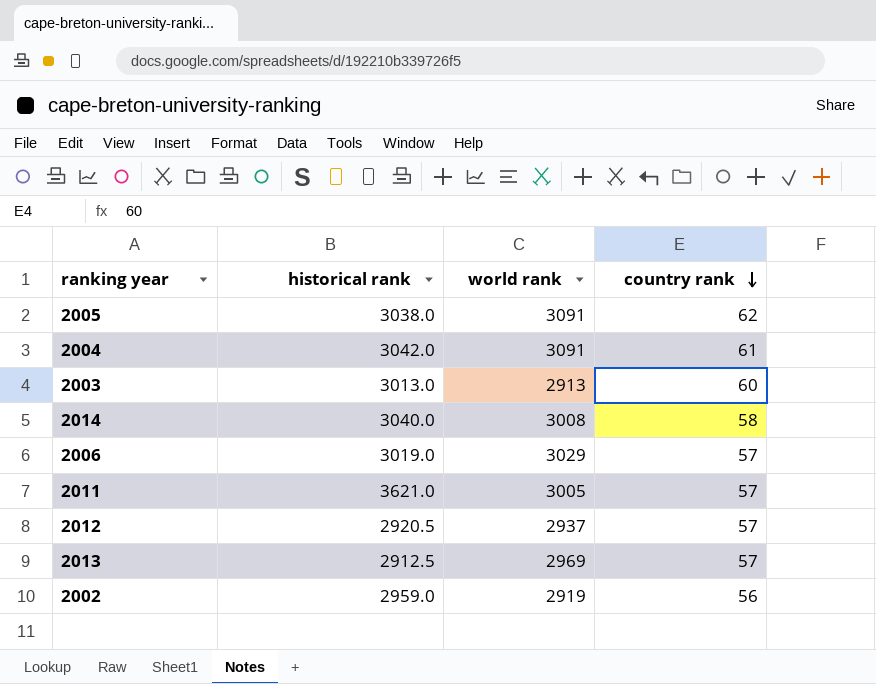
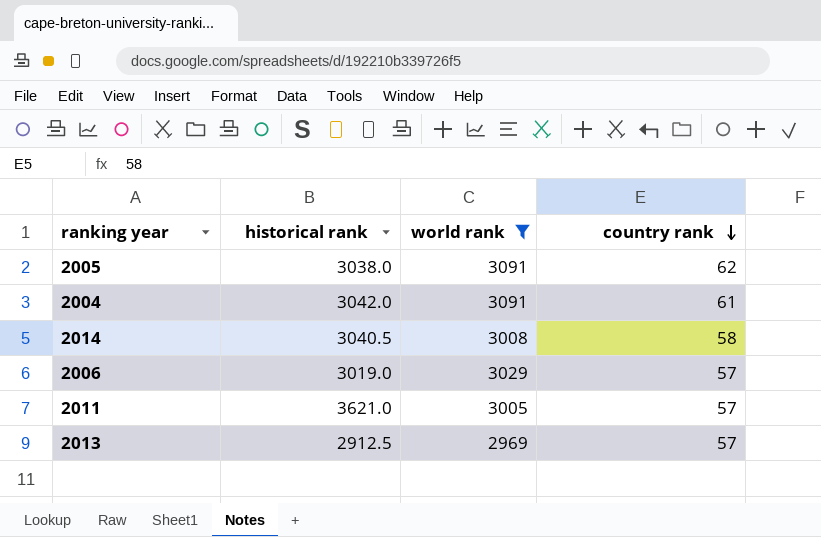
filter: none -> world rank >= 2969
2014 | historical rank: 3040.0 -> 3040.5

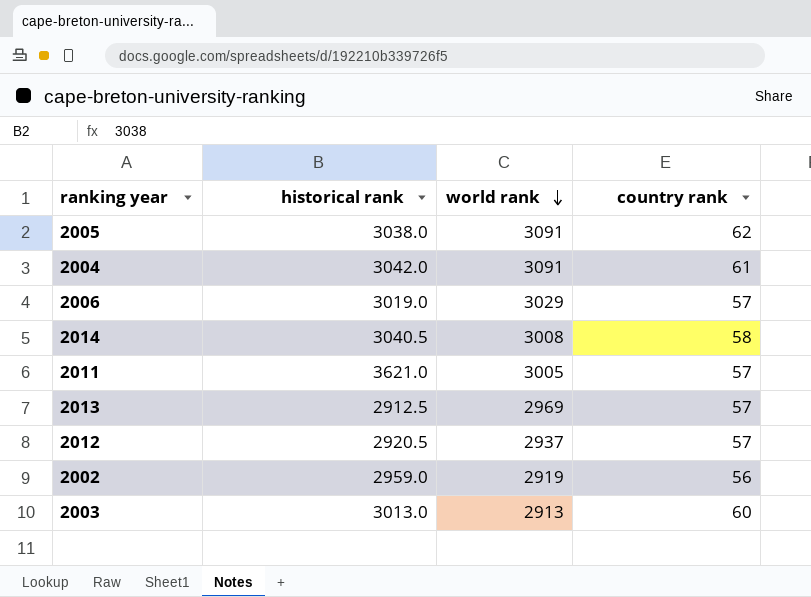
filter: world rank >= 2969 -> none
row order: country rank descending -> world rank descending

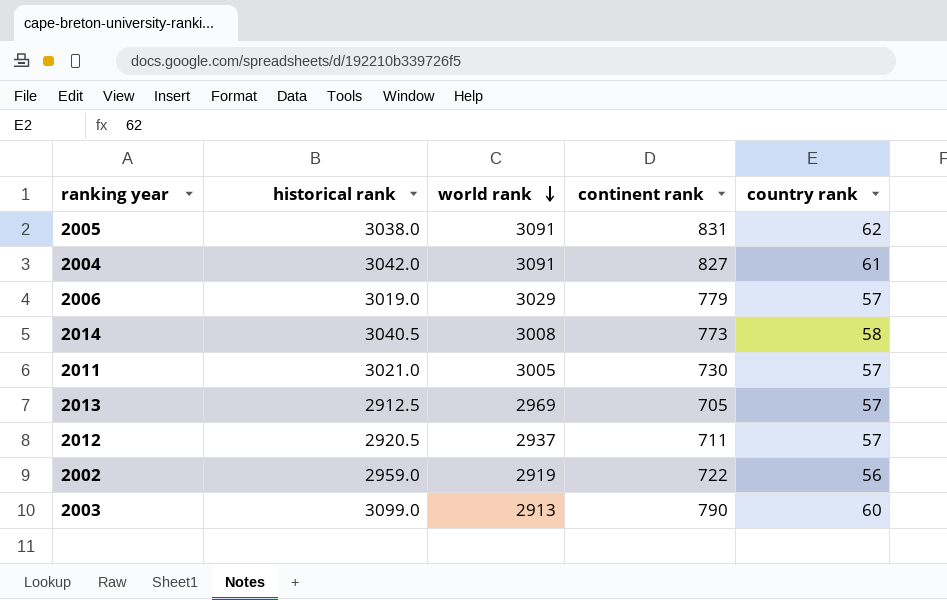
column continent rank | position: none -> 4
2011 | historical rank: 3621.0 -> 3021.0
2003 | historical rank: 3013.0 -> 3099.0

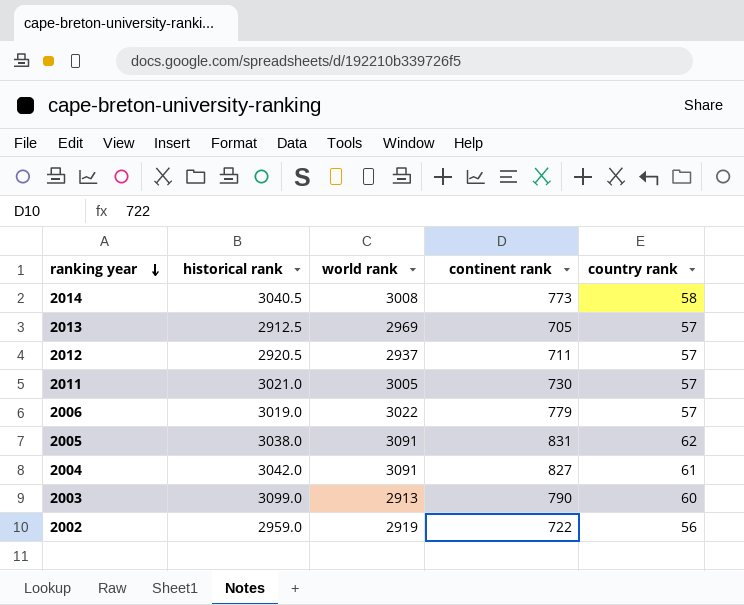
row order: world rank descending -> ranking year descending
2006 | world rank: 3029 -> 3022

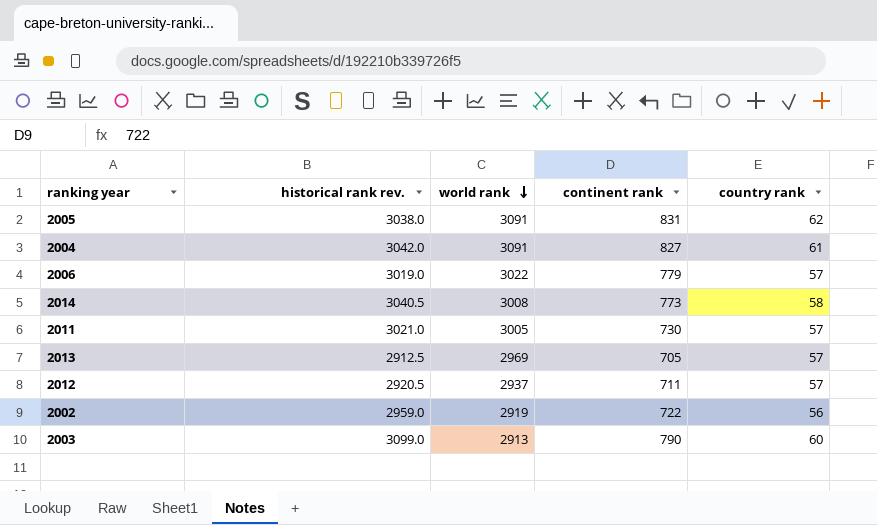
row order: ranking year descending -> world rank descending
column name: historical rank -> historical rank rev.

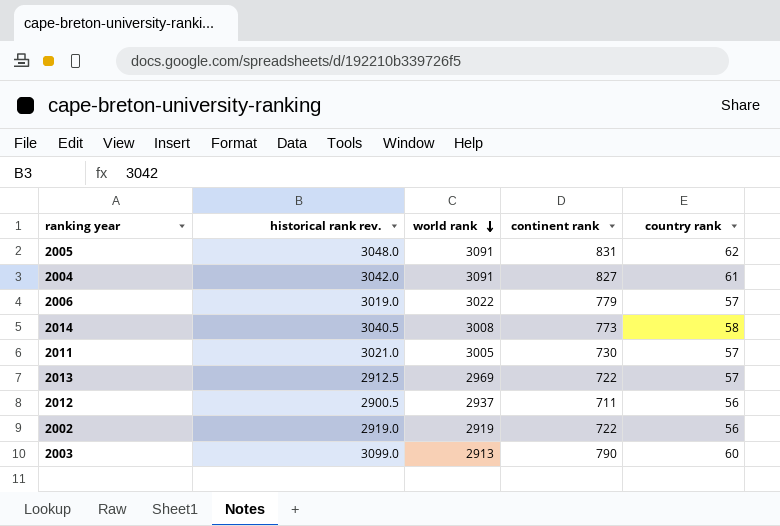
2005 | historical rank rev.: 3038.0 -> 3048.0
2013 | continent rank: 705 -> 722
2012 | historical rank rev.: 2920.5 -> 2900.5
2012 | country rank: 57 -> 56
2002 | historical rank rev.: 2959.0 -> 2919.0

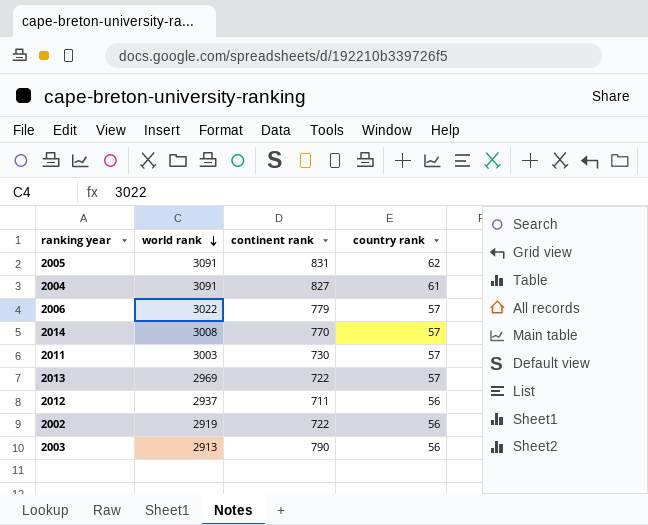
column historical rank rev. | position: 2 -> none
2014 | continent rank: 773 -> 770
2014 | country rank: 58 -> 57
2011 | world rank: 3005 -> 3003
2003 | country rank: 60 -> 56

